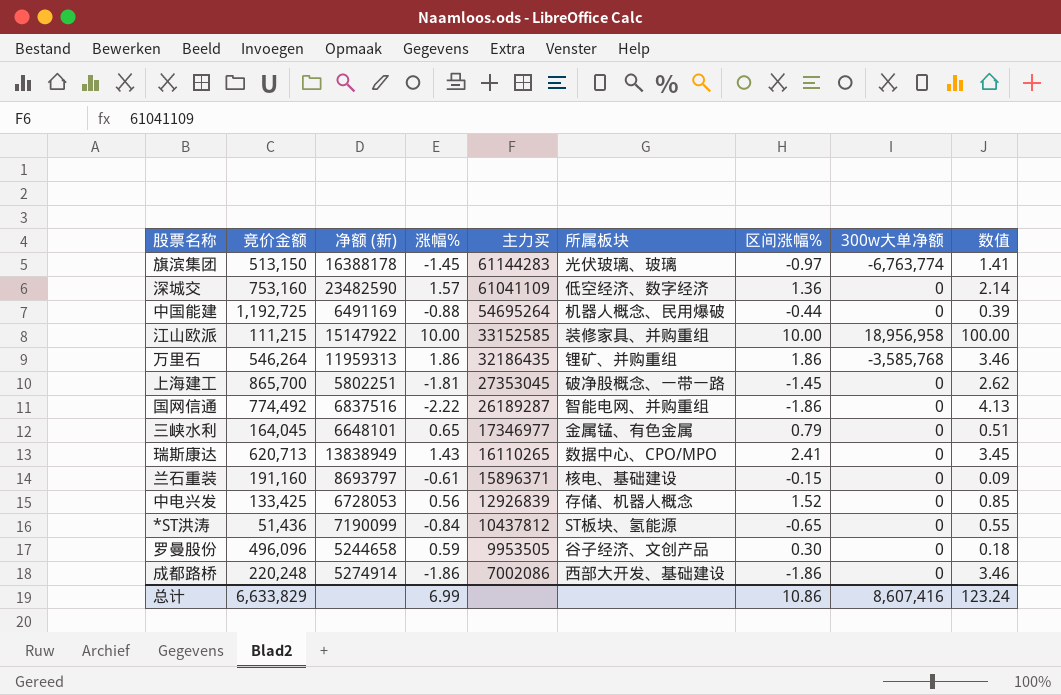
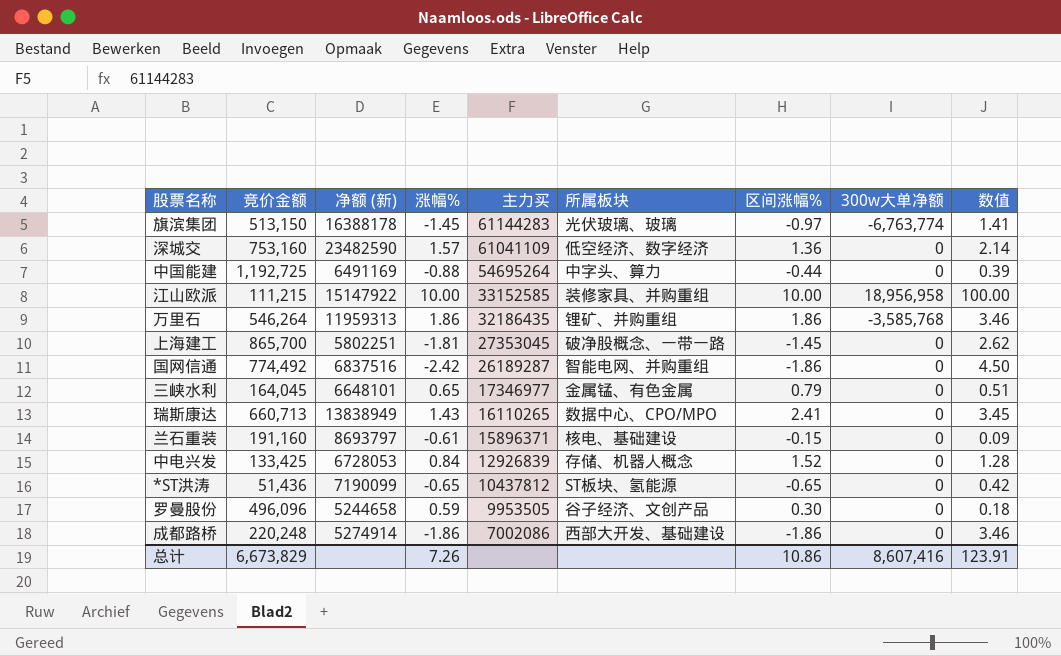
中国能建 | 所属板块: 机器人概念、民用爆破 -> 中字头、算力
国网信通 | 涨幅%: -2.22 -> -2.42
国网信通 | 数值: 4.13 -> 4.50
瑞斯康达 | 竞价金额: 620,713 -> 660,713
中电兴发 | 涨幅%: 0.56 -> 0.84
中电兴发 | 数值: 0.85 -> 1.28
*ST洪涛 | 涨幅%: -0.84 -> -0.65
*ST洪涛 | 数值: 0.55 -> 0.42
总计 | 竞价金额: 6,633,829 -> 6,673,829
总计 | 涨幅%: 6.99 -> 7.26
总计 | 数值: 123.24 -> 123.91

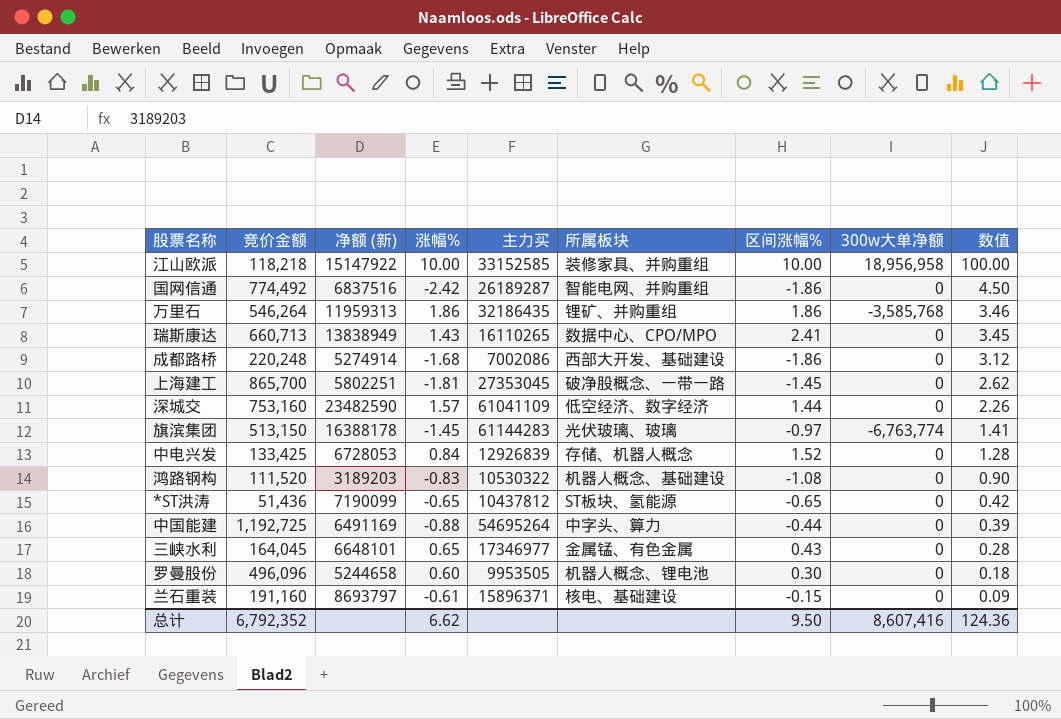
row order: 主力买 descending -> 数值 descending
江山欧派 | 竞价金额: 111,215 -> 118,218
成都路桥 | 涨幅%: -1.86 -> -1.68
成都路桥 | 数值: 3.46 -> 3.12
深城交 | 区间涨幅%: 1.36 -> 1.44
深城交 | 数值: 2.14 -> 2.26
row 鸿路钢构: none -> 111,520 | 3189203 | -0.83 | 10530322 | 机器人概念、基础建设 | -1.08 | 0 | 0.90
三峡水利 | 区间涨幅%: 0.79 -> 0.43
三峡水利 | 数值: 0.51 -> 0.28
罗曼股份 | 涨幅%: 0.59 -> 0.60
罗曼股份 | 所属板块: 谷子经济、文创产品 -> 机器人概念、锂电池
总计 | 竞价金额: 6,673,829 -> 6,792,352
总计 | 涨幅%: 7.26 -> 6.62
总计 | 区间涨幅%: 10.86 -> 9.50
总计 | 数值: 123.91 -> 124.36

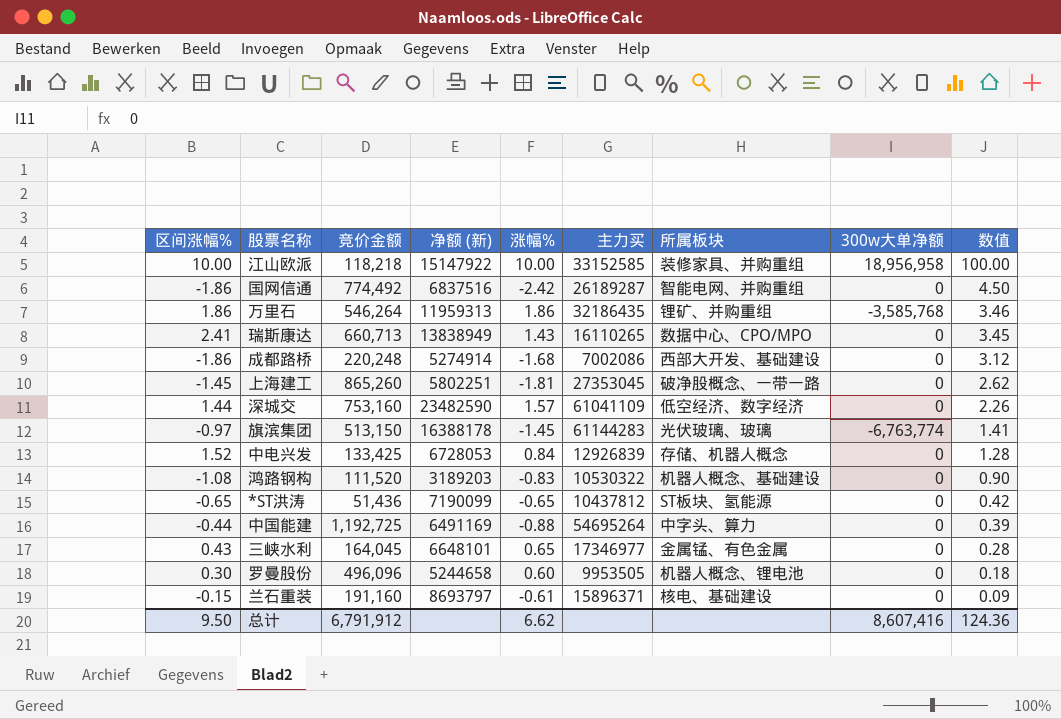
column 区间涨幅% | position: 7 -> 1
上海建工 | 竞价金额: 865,700 -> 865,260
总计 | 竞价金额: 6,792,352 -> 6,791,912

